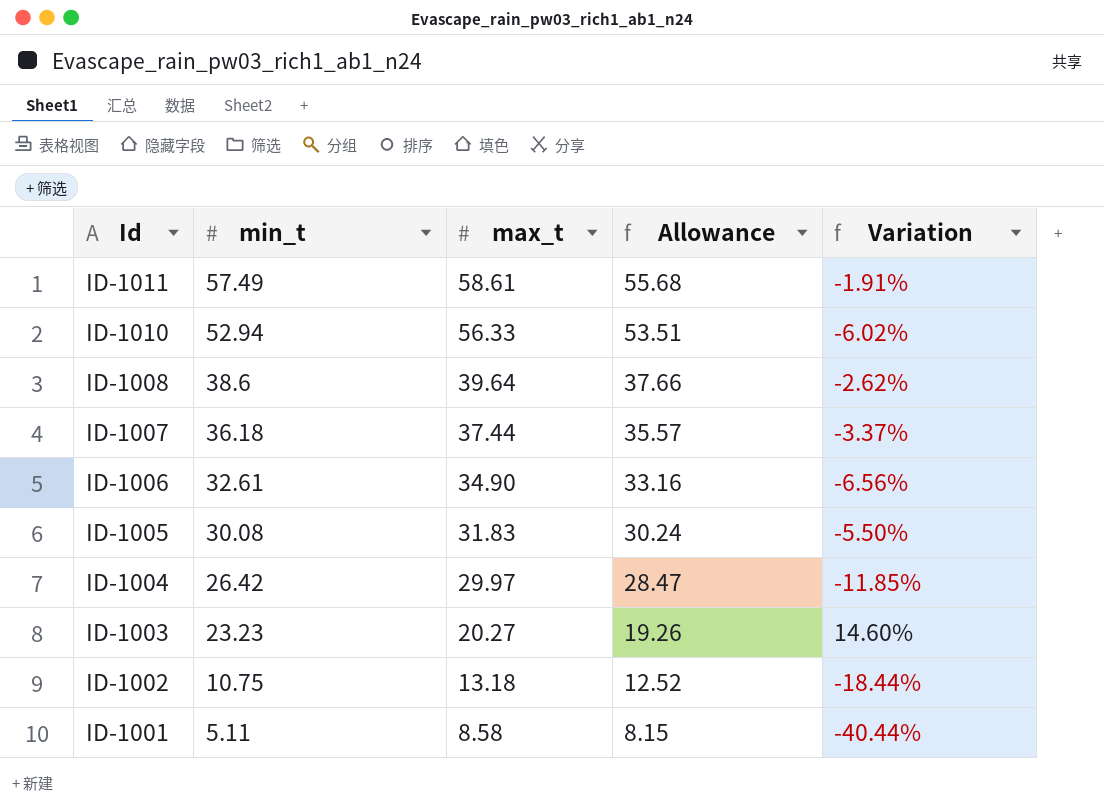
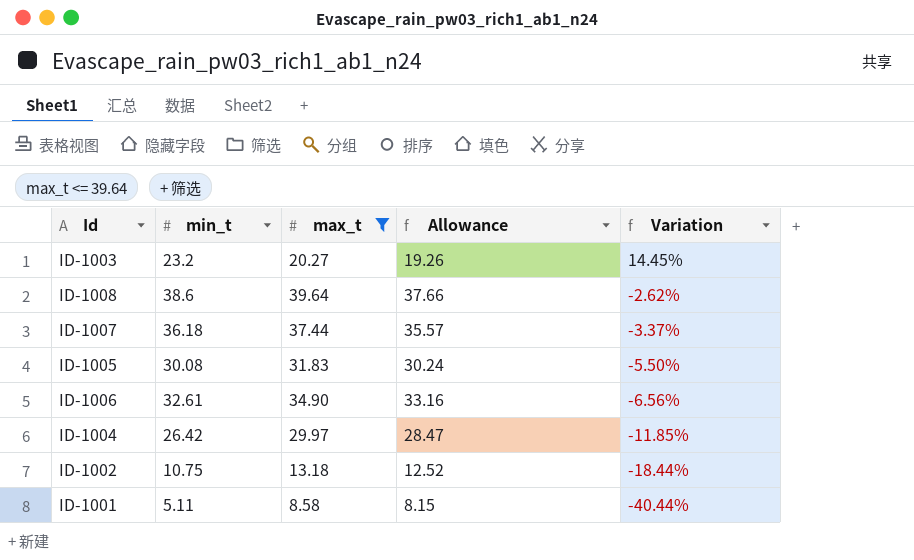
filter: none -> max_t <= 39.64
row order: Id descending -> Variation descending
ID-1003 | min_t: 23.23 -> 23.2
ID-1003 | Variation: 14.60% -> 14.45%

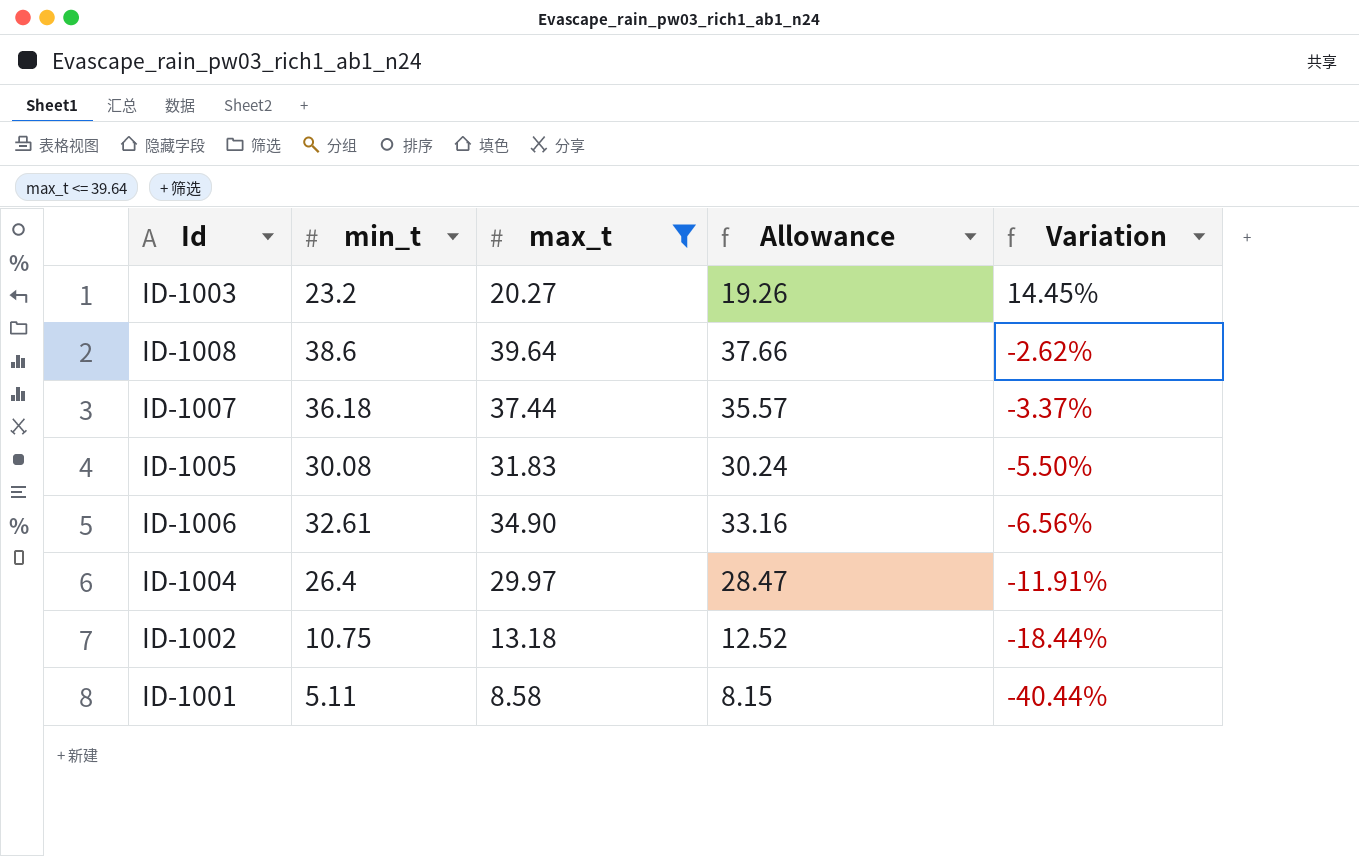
ID-1004 | min_t: 26.42 -> 26.4
ID-1004 | Variation: -11.85% -> -11.91%

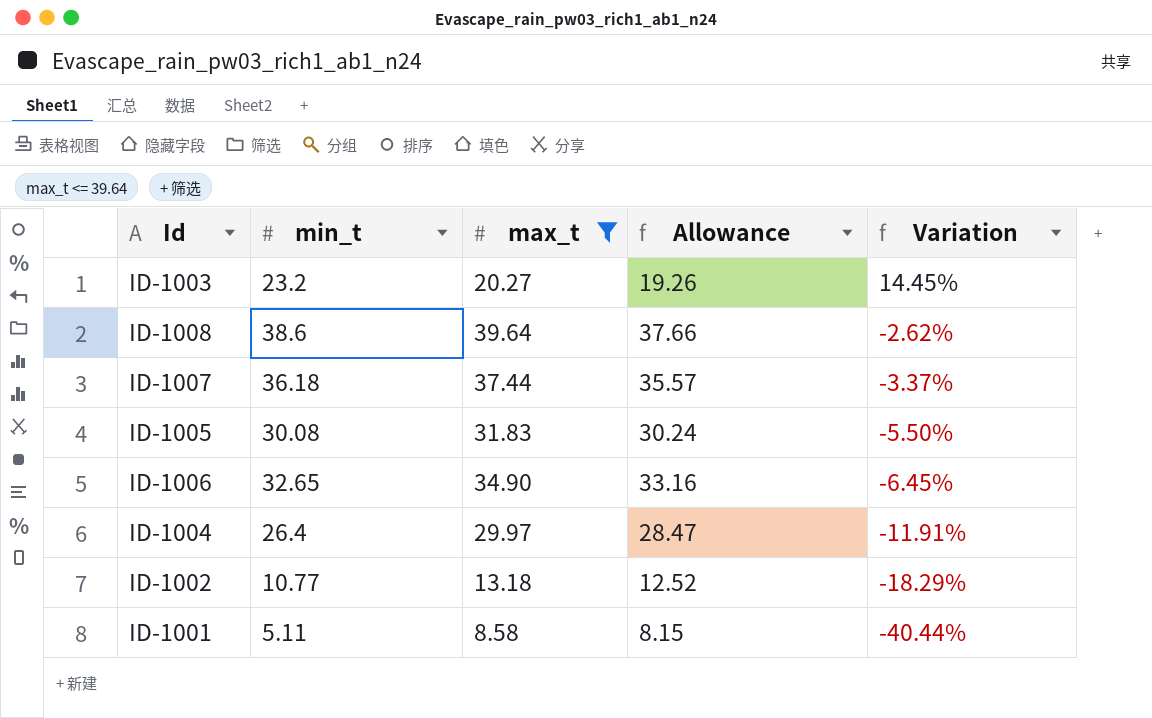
ID-1006 | min_t: 32.61 -> 32.65
ID-1006 | Variation: -6.56% -> -6.45%
ID-1002 | min_t: 10.75 -> 10.77
ID-1002 | Variation: -18.44% -> -18.29%

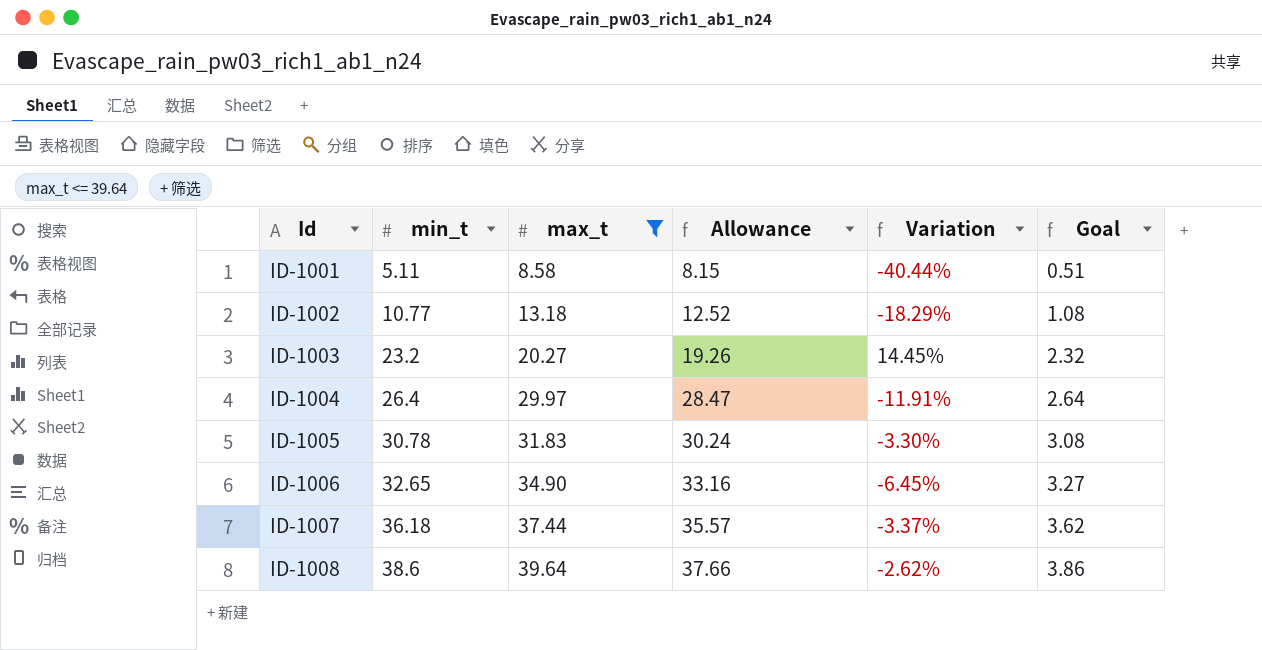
row order: Variation descending -> Id ascending
column Goal | formula: none -> [min_t] * 0.1
ID-1005 | min_t: 30.08 -> 30.78
ID-1005 | Variation: -5.50% -> -3.30%

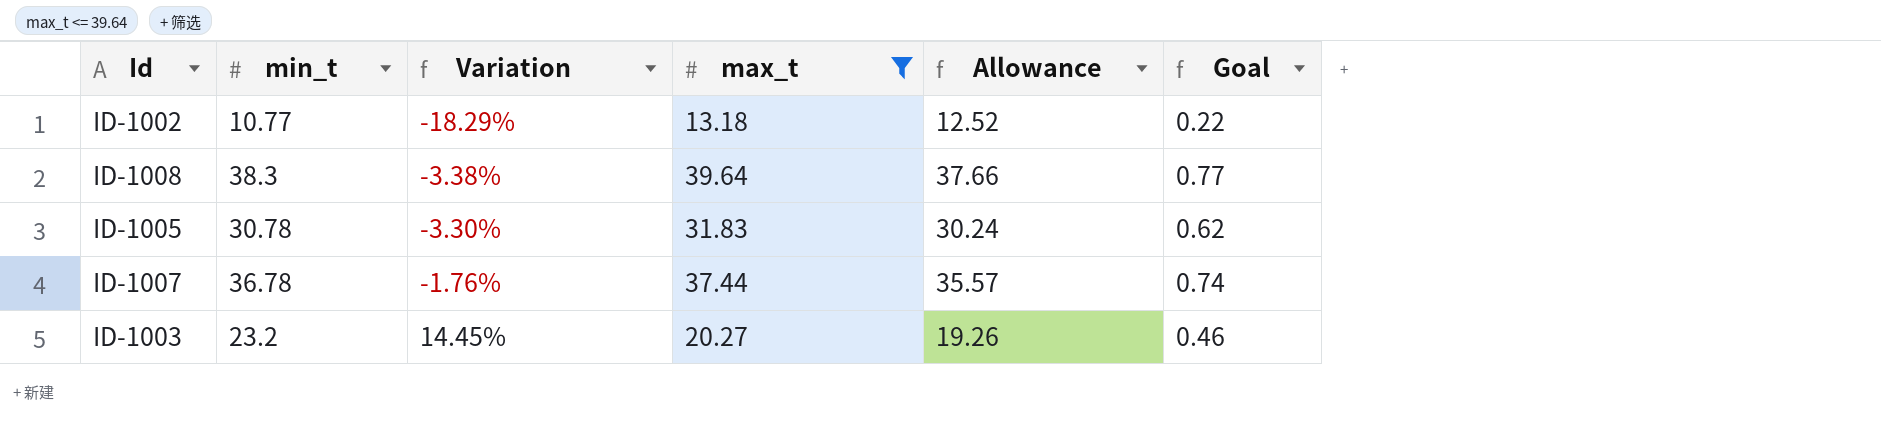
row order: Id ascending -> Variation ascending
column Variation | position: 5 -> 3
column Goal | formula: [min_t] * 0.1 -> [min_t] * 0.02
row ID-1001: 5.11 | 8.58 | 8.15 | -40.44% | 0.51 -> none
row ID-1004: 26.4 | 29.97 | 28.47 | -11.91% | 2.64 -> none
row ID-1006: 32.65 | 34.90 | 33.16 | -6.45% | 3.27 -> none
ID-1008 | min_t: 38.6 -> 38.3
ID-1008 | Variation: -2.62% -> -3.38%
ID-1007 | min_t: 36.18 -> 36.78
ID-1007 | Variation: -3.37% -> -1.76%

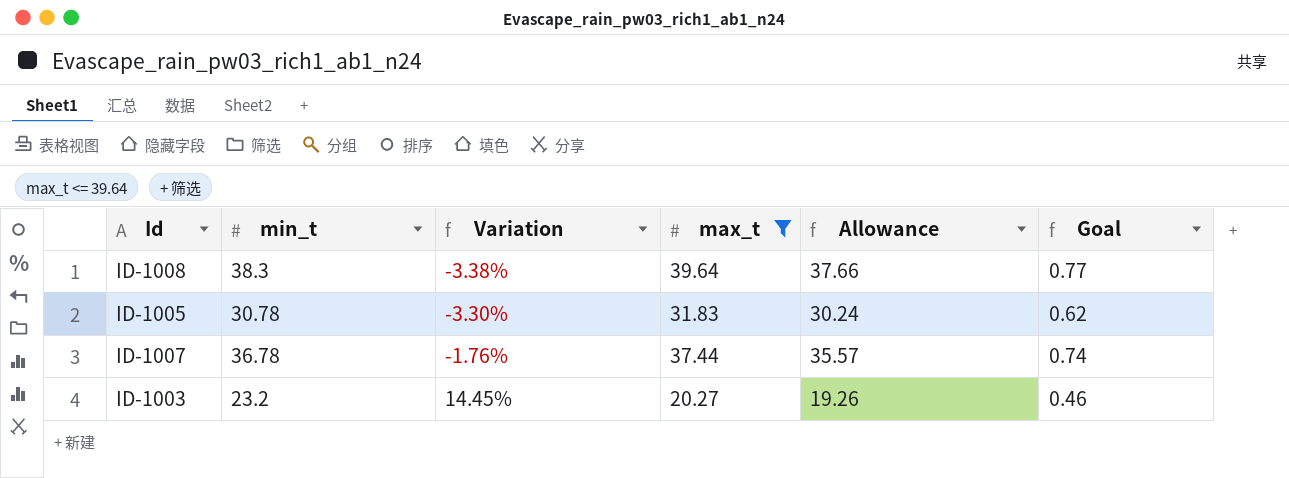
row ID-1002: 10.77 | -18.29% | 13.18 | 12.52 | 0.22 -> none

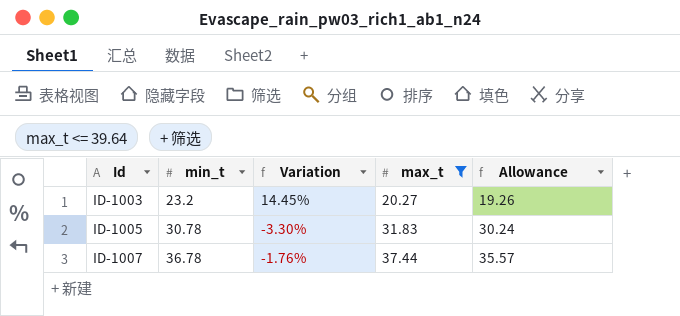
row order: Variation ascending -> Id ascending
column Goal | formula: [min_t] * 0.02 -> none
row ID-1008: 38.3 | -3.38% | 39.64 | 37.66 | 0.77 -> none

